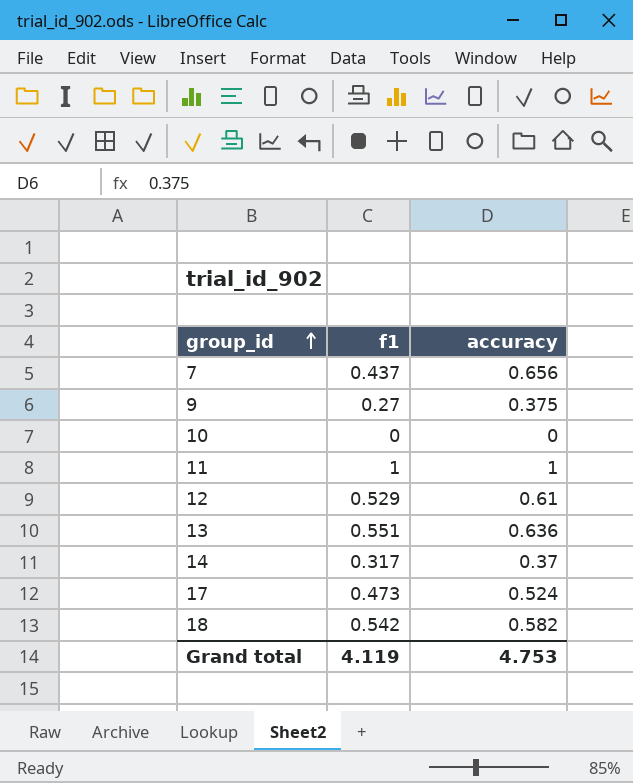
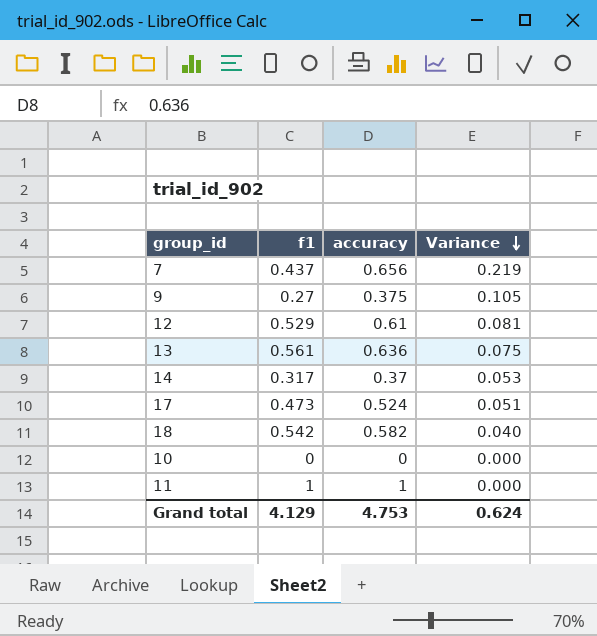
row order: group_id ascending -> Variance descending
column Variance | formula: none -> [accuracy] - [f1]
13 | f1: 0.551 -> 0.561
Grand total | f1: 4.119 -> 4.129

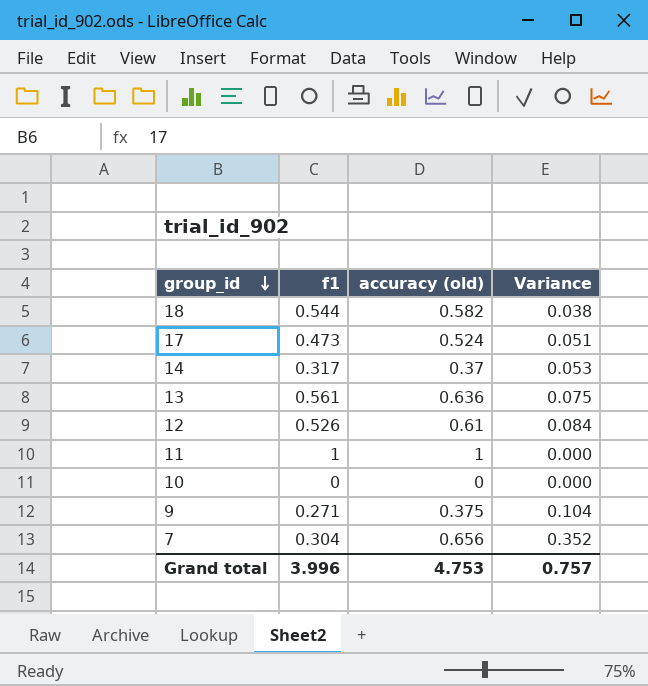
row order: Variance descending -> group_id descending
column name: accuracy -> accuracy (old)
18 | f1: 0.542 -> 0.544
18 | Variance: 0.040 -> 0.038
12 | f1: 0.529 -> 0.526
12 | Variance: 0.081 -> 0.084
9 | f1: 0.27 -> 0.271
9 | Variance: 0.105 -> 0.104
7 | f1: 0.437 -> 0.304
7 | Variance: 0.219 -> 0.352
Grand total | f1: 4.129 -> 3.996
Grand total | Variance: 0.624 -> 0.757

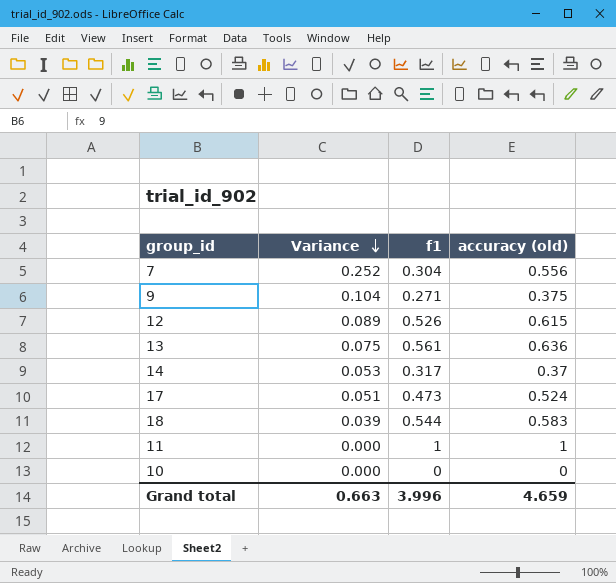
row order: group_id descending -> Variance descending
column Variance | position: 4 -> 2
7 | Variance: 0.352 -> 0.252
7 | accuracy (old): 0.656 -> 0.556
12 | Variance: 0.084 -> 0.089
12 | accuracy (old): 0.61 -> 0.615
18 | Variance: 0.038 -> 0.039
18 | accuracy (old): 0.582 -> 0.583
Grand total | Variance: 0.757 -> 0.663
Grand total | accuracy (old): 4.753 -> 4.659

